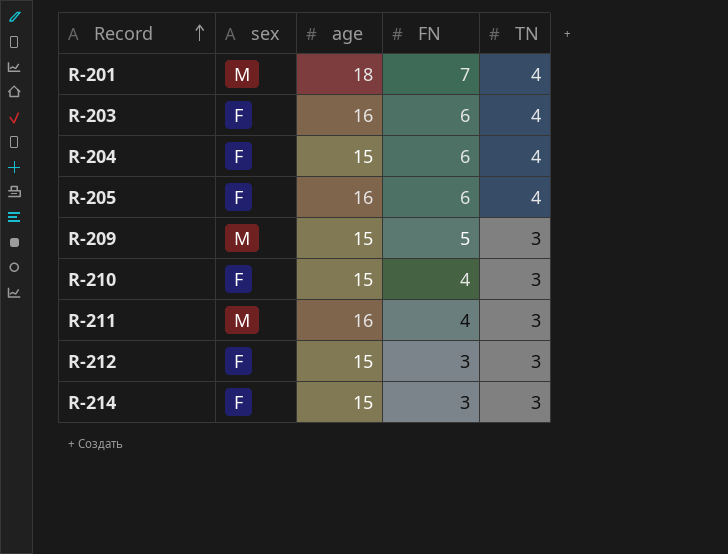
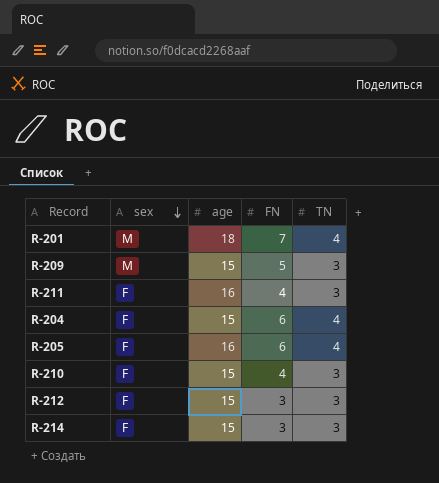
row order: Record ascending -> sex descending
row R-203: F | 16 | 6 | 4 -> none
R-211 | sex: M -> F

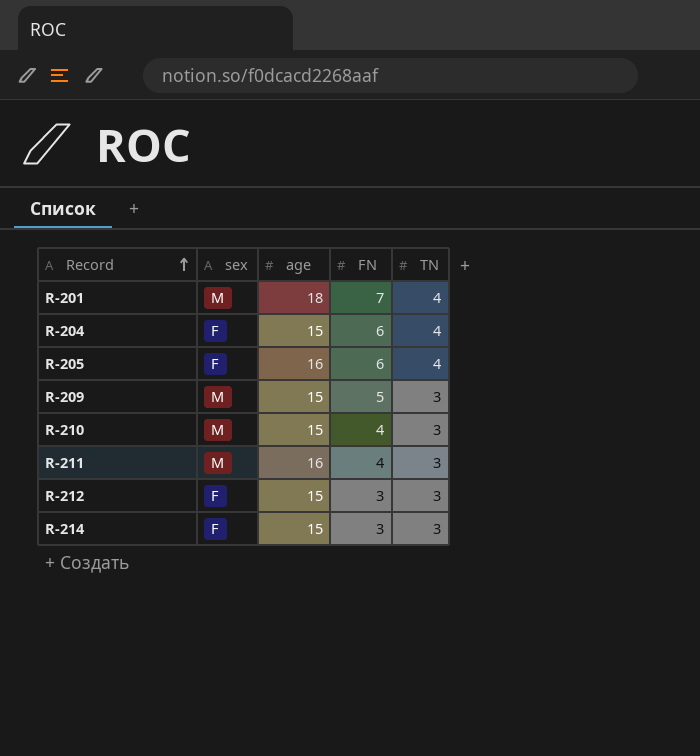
row order: sex descending -> Record ascending
R-210 | sex: F -> M
R-211 | sex: F -> M

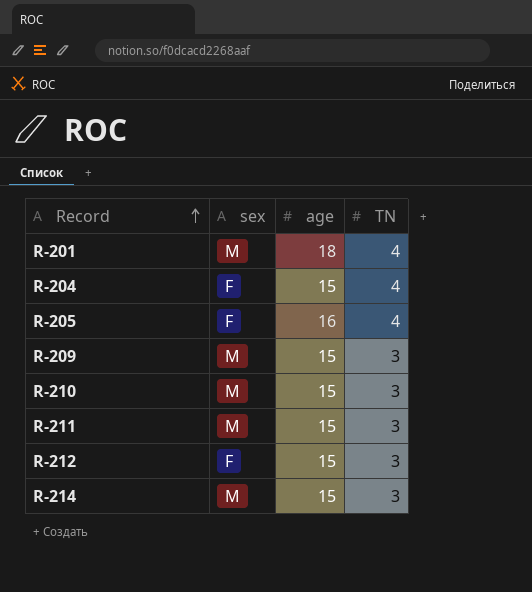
column FN | position: 4 -> none
R-211 | age: 16 -> 15
R-214 | sex: F -> M

